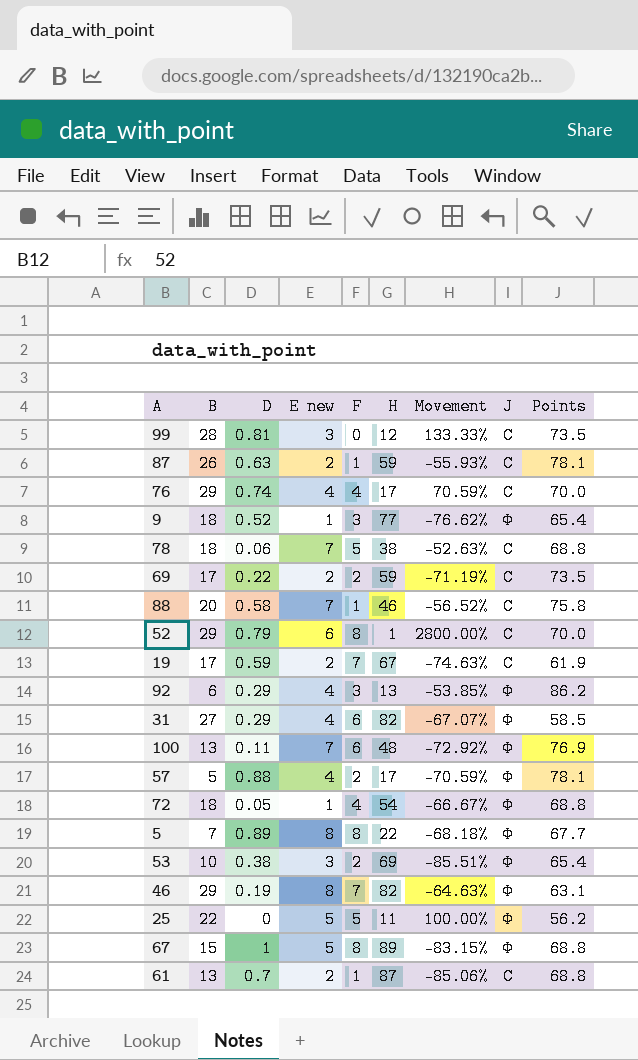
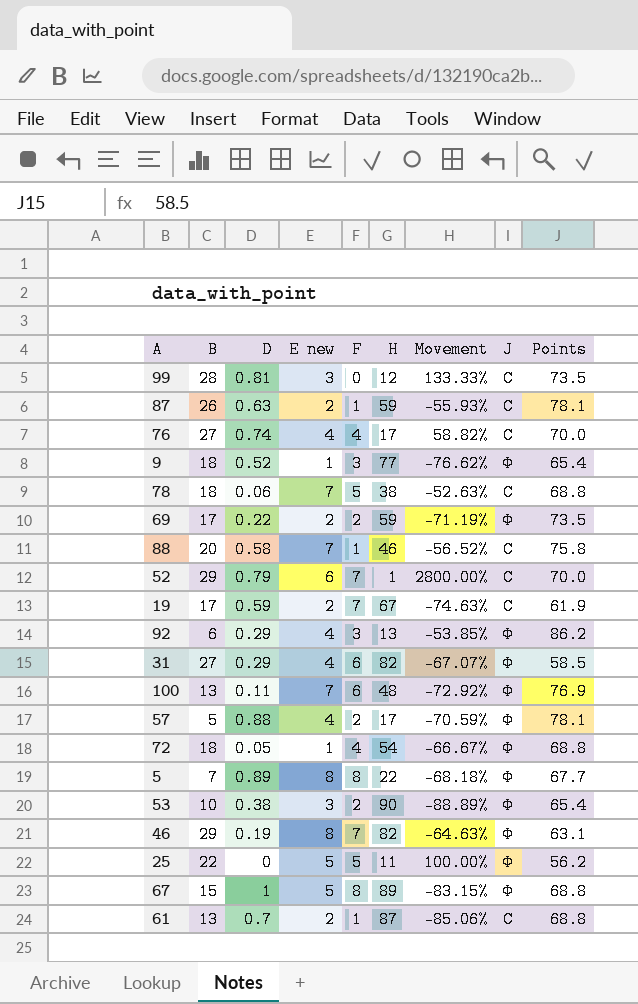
76 | B: 29 -> 27
76 | Movement: 70.59% -> 58.82%
69 | J: С -> Ф
52 | F: 8 -> 7
53 | H: 69 -> 90
53 | Movement: -85.51% -> -88.89%

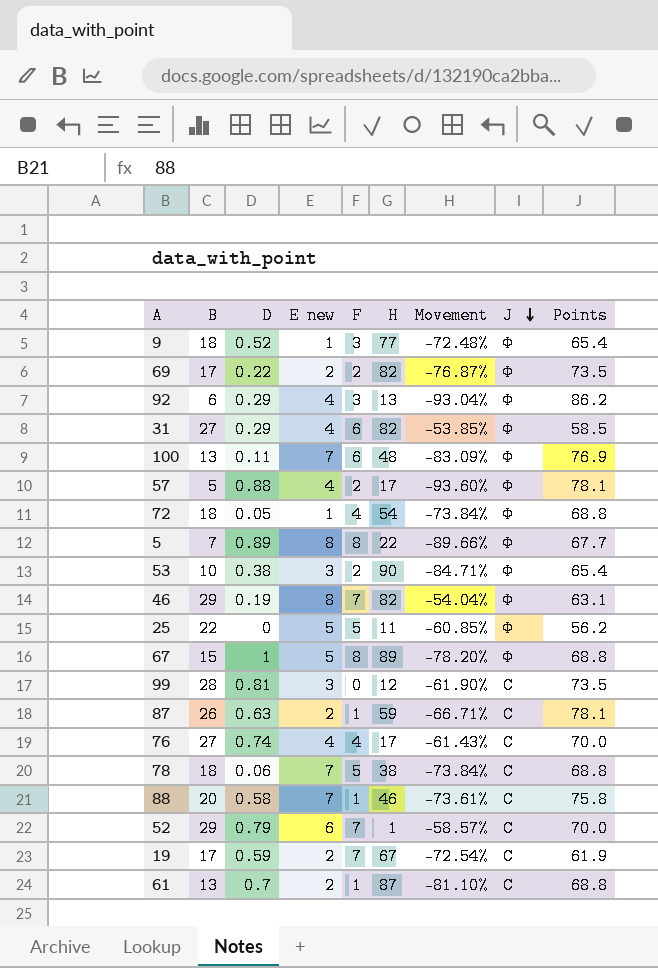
row order: none -> J descending
column Movement | formula: ([B] - [H]) / [H] -> ([B] - [Points]) / [Points]
69 | H: 59 -> 82

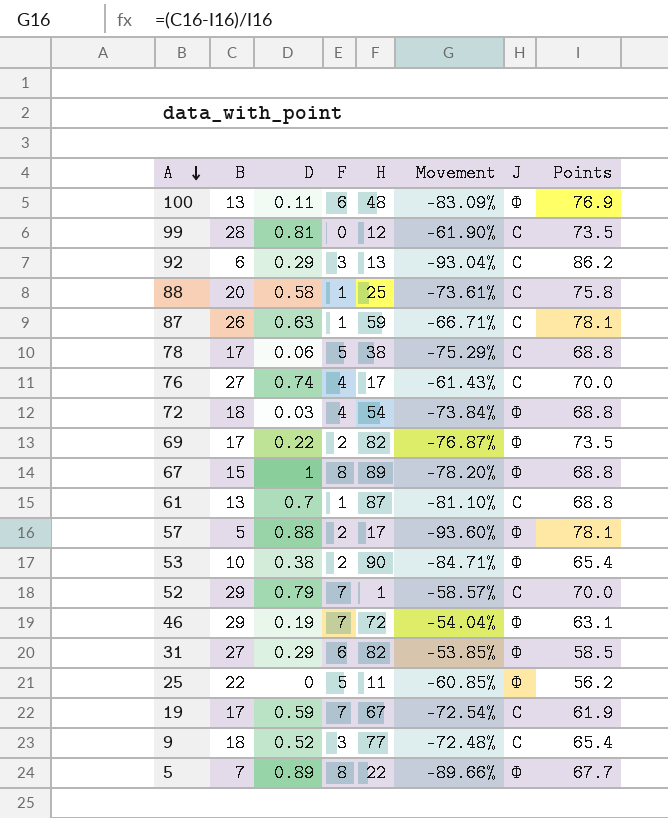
row order: J descending -> A descending
column E new | position: 4 -> none
92 | J: Ф -> С
88 | H: 46 -> 25
78 | B: 18 -> 17
78 | Movement: -73.84% -> -75.29%
72 | D: 0.05 -> 0.03
46 | H: 82 -> 72
9 | J: Ф -> С

